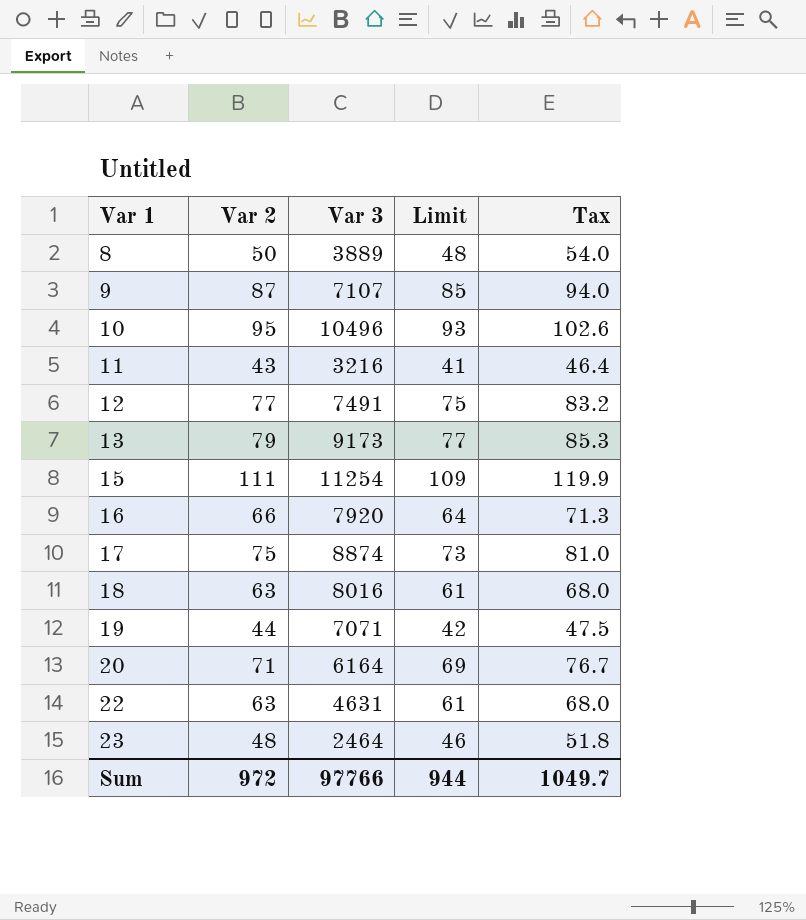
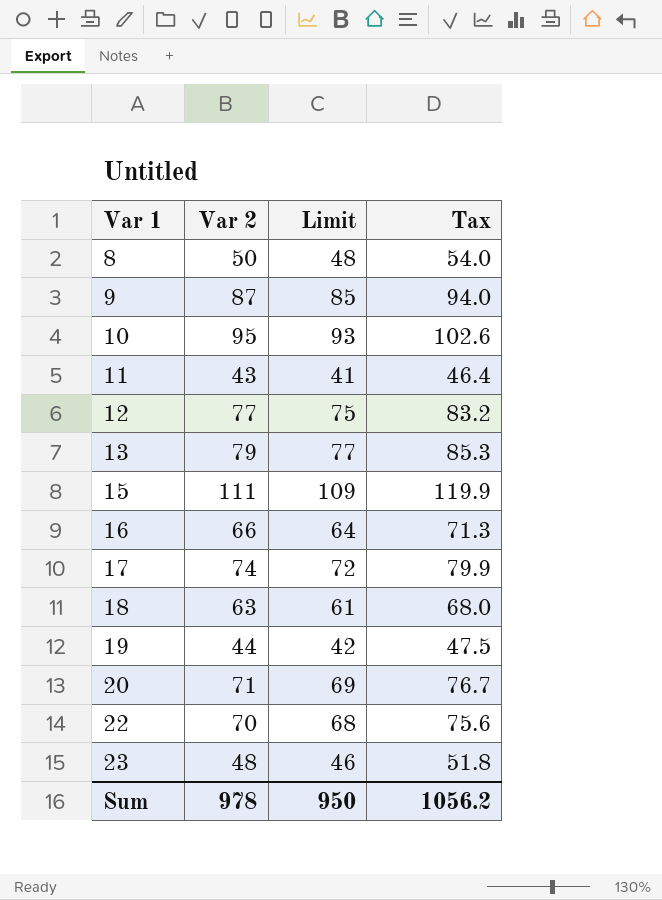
column Var 3 | position: 3 -> none
17 | Var 2: 75 -> 74
17 | Limit: 73 -> 72
17 | Tax: 81.0 -> 79.9
22 | Var 2: 63 -> 70
22 | Limit: 61 -> 68
22 | Tax: 68.0 -> 75.6
Sum | Var 2: 972 -> 978
Sum | Limit: 944 -> 950
Sum | Tax: 1049.7 -> 1056.2

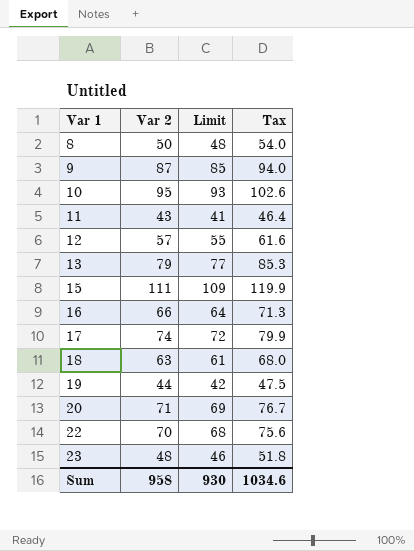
12 | Var 2: 77 -> 57
12 | Limit: 75 -> 55
12 | Tax: 83.2 -> 61.6
Sum | Var 2: 978 -> 958
Sum | Limit: 950 -> 930
Sum | Tax: 1056.2 -> 1034.6

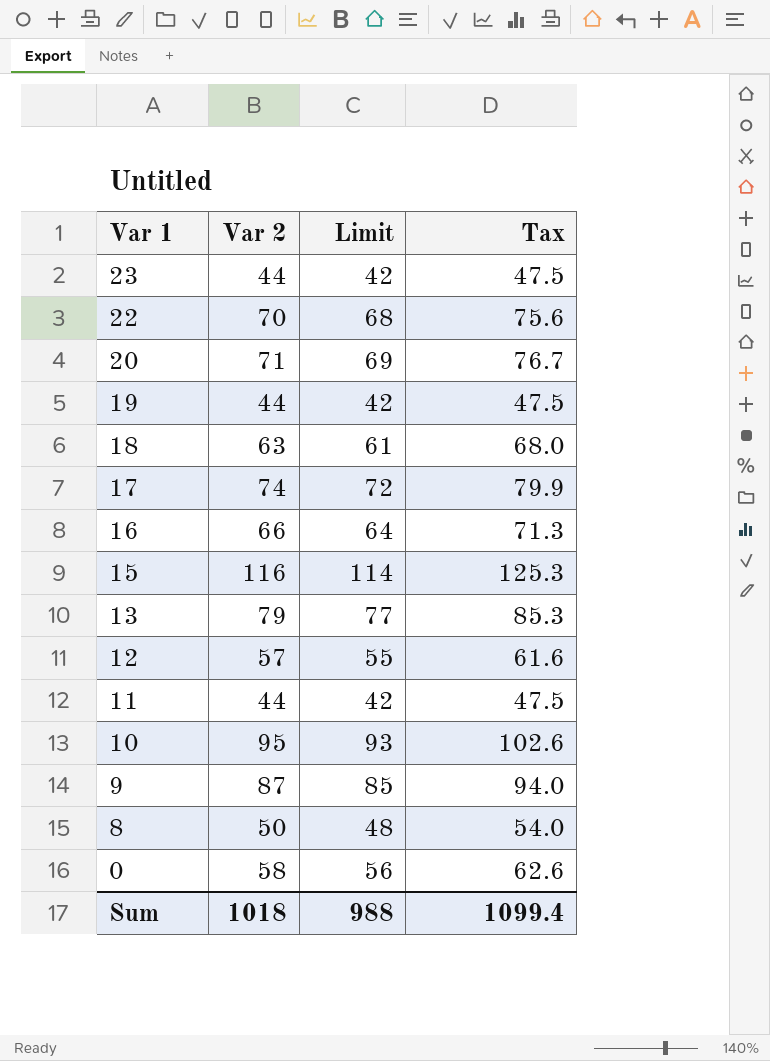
row order: Var 1 ascending -> Var 1 descending
23 | Var 2: 48 -> 44
23 | Limit: 46 -> 42
23 | Tax: 51.8 -> 47.5
15 | Var 2: 111 -> 116
15 | Limit: 109 -> 114
15 | Tax: 119.9 -> 125.3
11 | Var 2: 43 -> 44
11 | Limit: 41 -> 42
11 | Tax: 46.4 -> 47.5
row 0: none -> 58 | 56 | 62.6
Sum | Var 2: 958 -> 1018
Sum | Limit: 930 -> 988
Sum | Tax: 1034.6 -> 1099.4

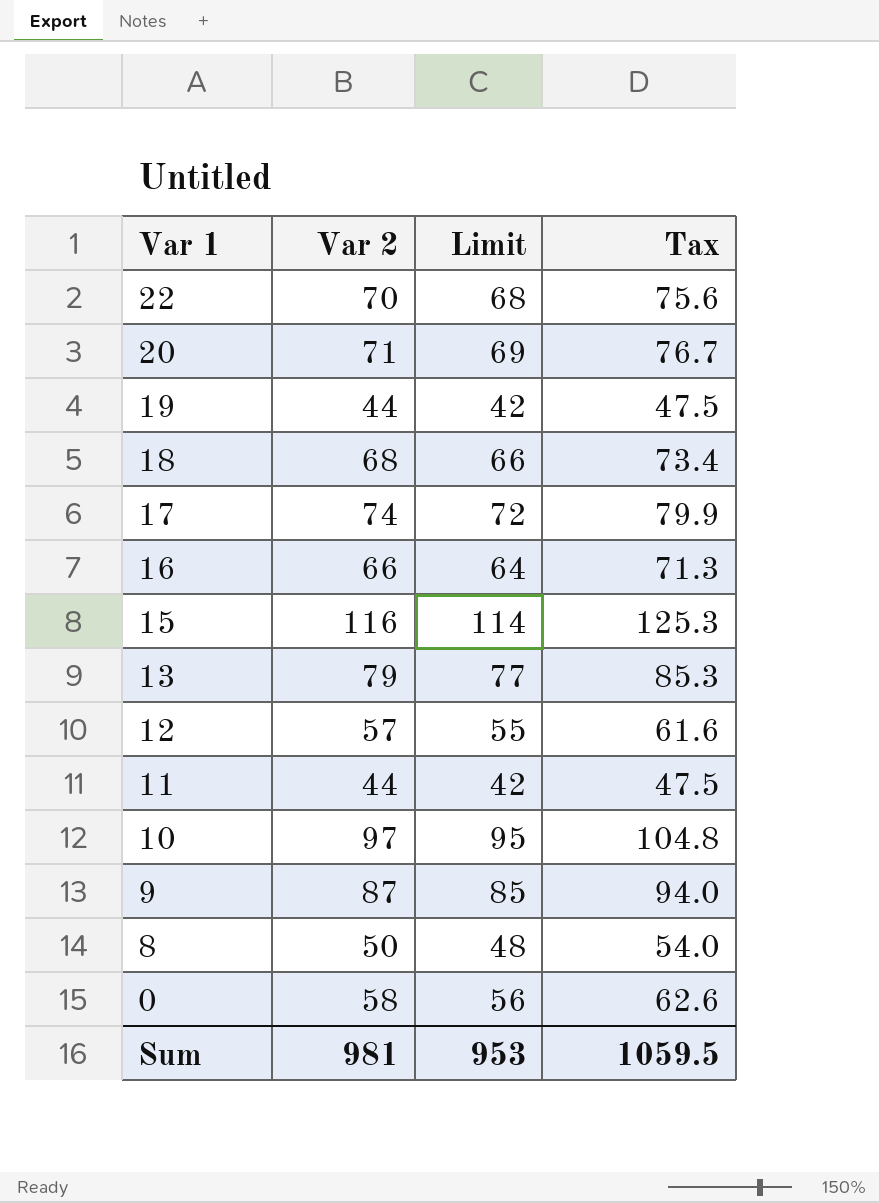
row 23: 44 | 42 | 47.5 -> none
18 | Var 2: 63 -> 68
18 | Limit: 61 -> 66
18 | Tax: 68.0 -> 73.4
10 | Var 2: 95 -> 97
10 | Limit: 93 -> 95
10 | Tax: 102.6 -> 104.8
Sum | Var 2: 1018 -> 981
Sum | Limit: 988 -> 953
Sum | Tax: 1099.4 -> 1059.5

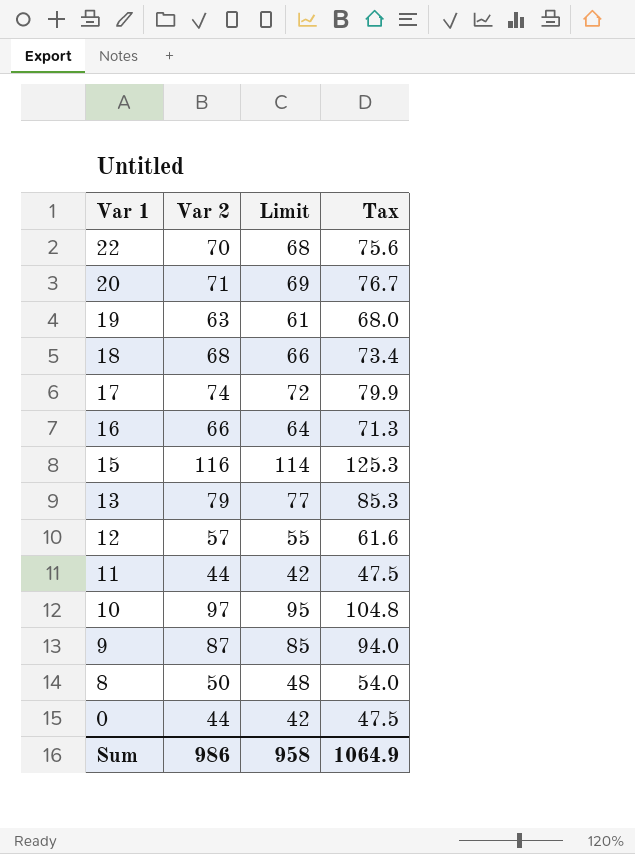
19 | Var 2: 44 -> 63
19 | Limit: 42 -> 61
19 | Tax: 47.5 -> 68.0
0 | Var 2: 58 -> 44
0 | Limit: 56 -> 42
0 | Tax: 62.6 -> 47.5
Sum | Var 2: 981 -> 986
Sum | Limit: 953 -> 958
Sum | Tax: 1059.5 -> 1064.9

